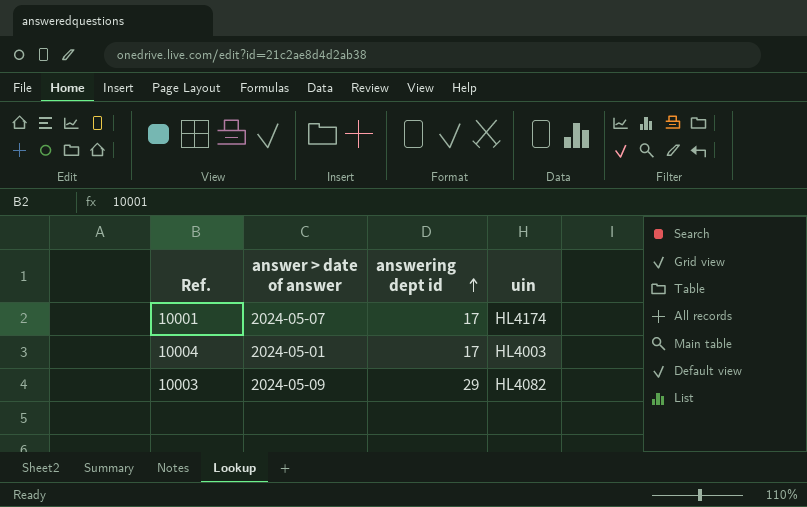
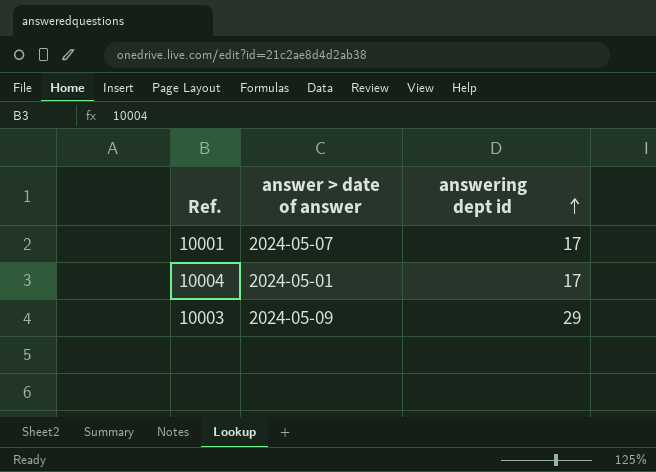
column uin | position: 4 -> none

